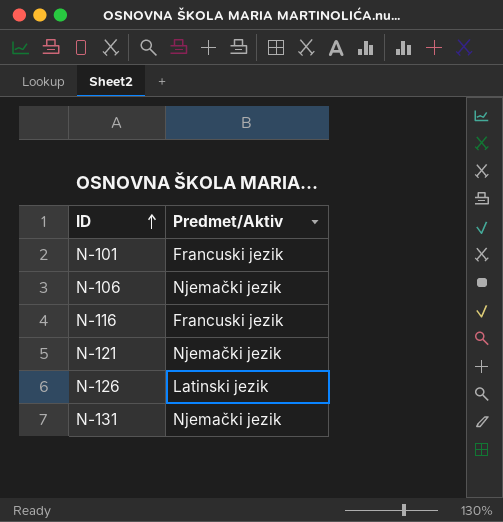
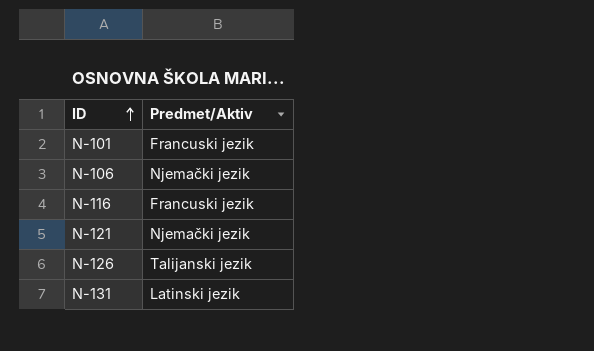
N-126 | Predmet/Aktiv: Latinski jezik -> Talijanski jezik
N-131 | Predmet/Aktiv: Njemački jezik -> Latinski jezik

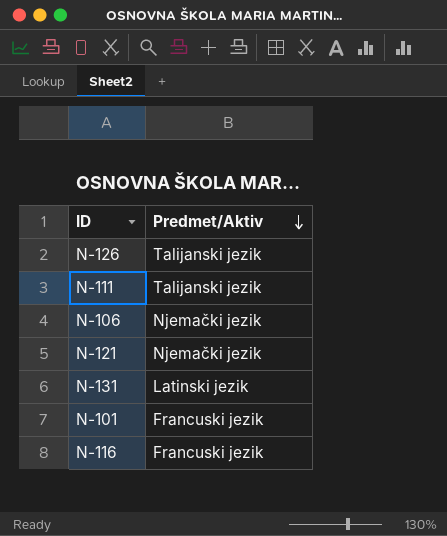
row order: ID ascending -> Predmet/Aktiv descending
row N-111: none -> Talijanski jezik

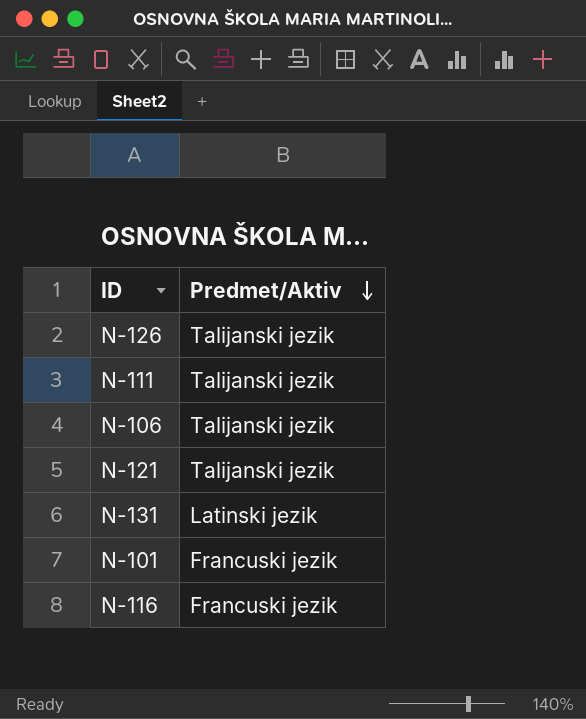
N-106 | Predmet/Aktiv: Njemački jezik -> Talijanski jezik
N-121 | Predmet/Aktiv: Njemački jezik -> Talijanski jezik

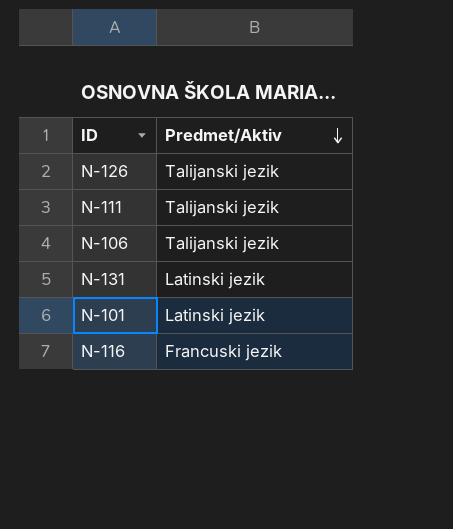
row N-121: Talijanski jezik -> none
N-101 | Predmet/Aktiv: Francuski jezik -> Latinski jezik

